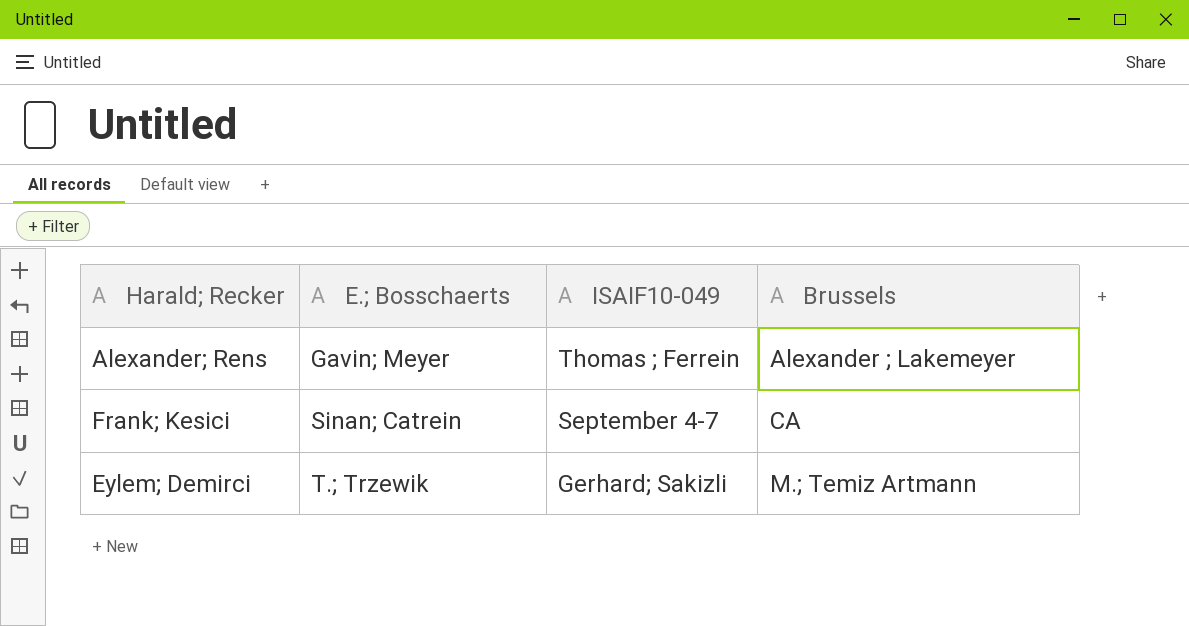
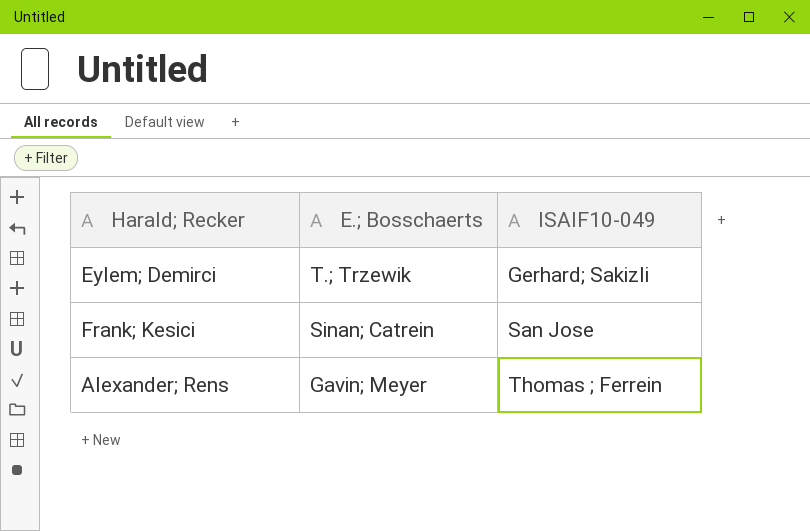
row order: E.; Bosschaerts ascending -> E.; Bosschaerts descending
column Brussels | position: 4 -> none
Frank; Kesici | ISAIF10-049: September 4-7 -> San Jose

